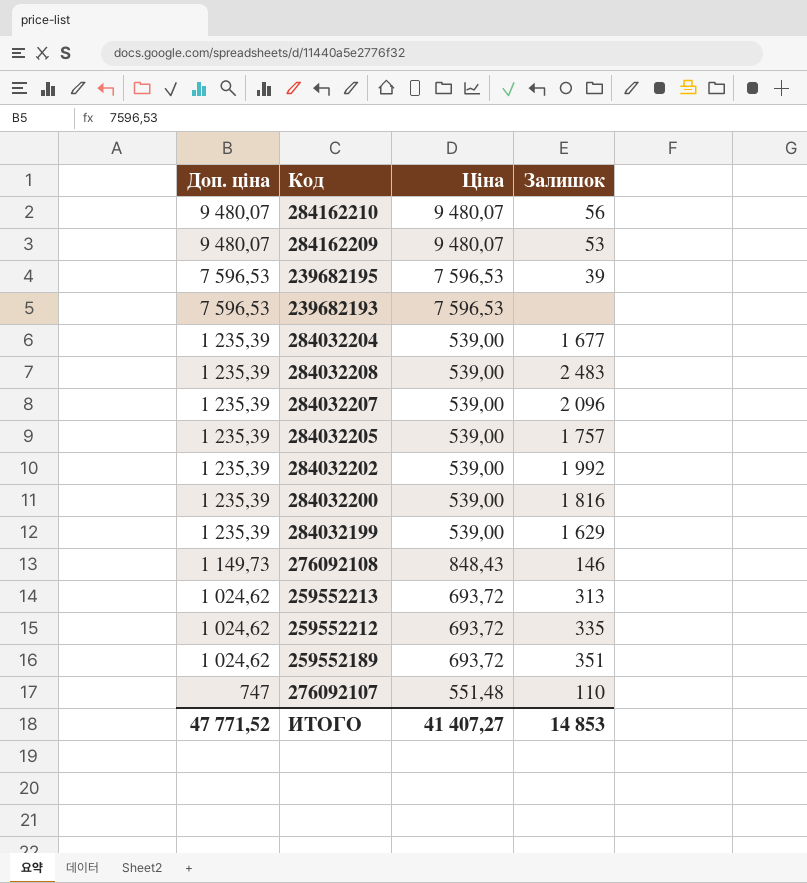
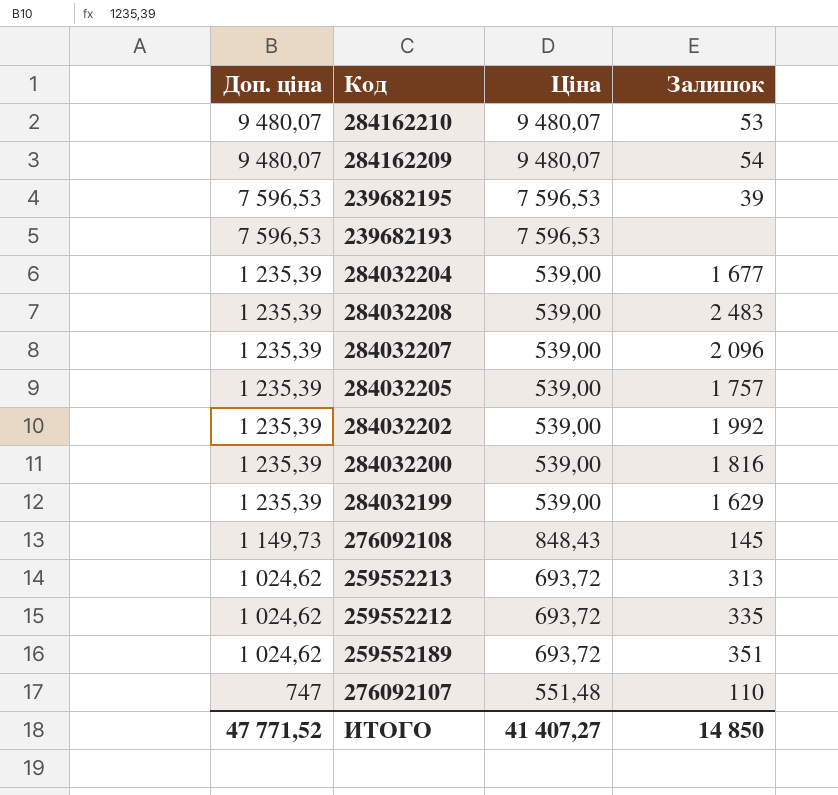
284162210 | Залишок: 56 -> 53
284162209 | Залишок: 53 -> 54
276092108 | Залишок: 146 -> 145
ИТОГО | Залишок: 14 853 -> 14 850

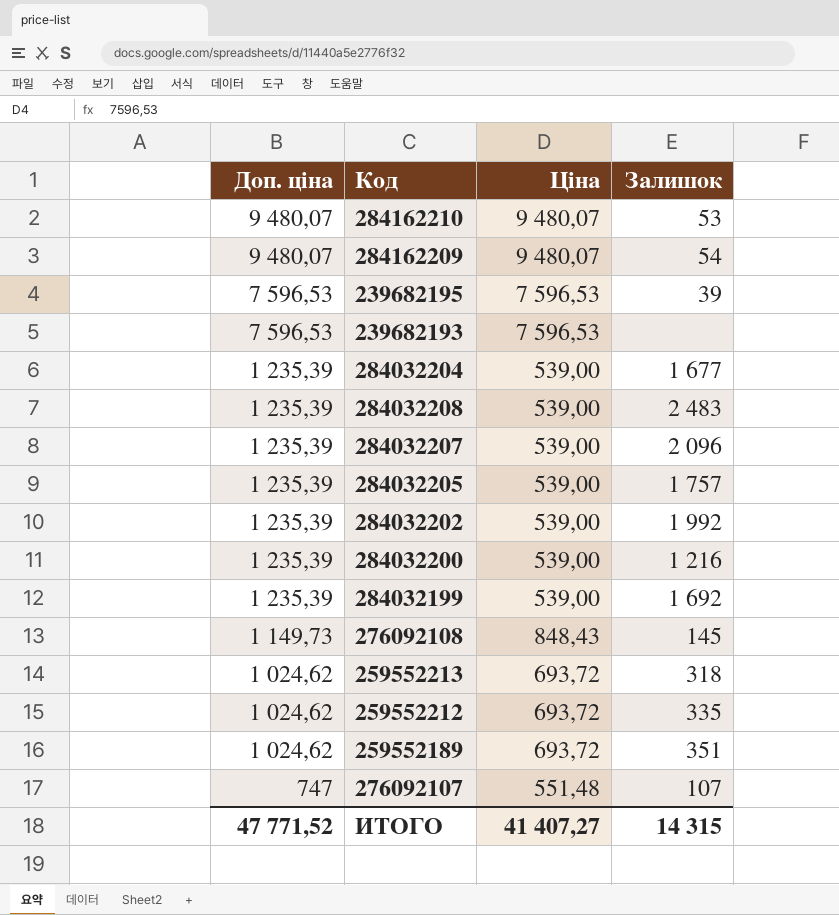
284032200 | Залишок: 1 816 -> 1 216
284032199 | Залишок: 1 629 -> 1 692
259552213 | Залишок: 313 -> 318
276092107 | Залишок: 110 -> 107
ИТОГО | Залишок: 14 850 -> 14 315

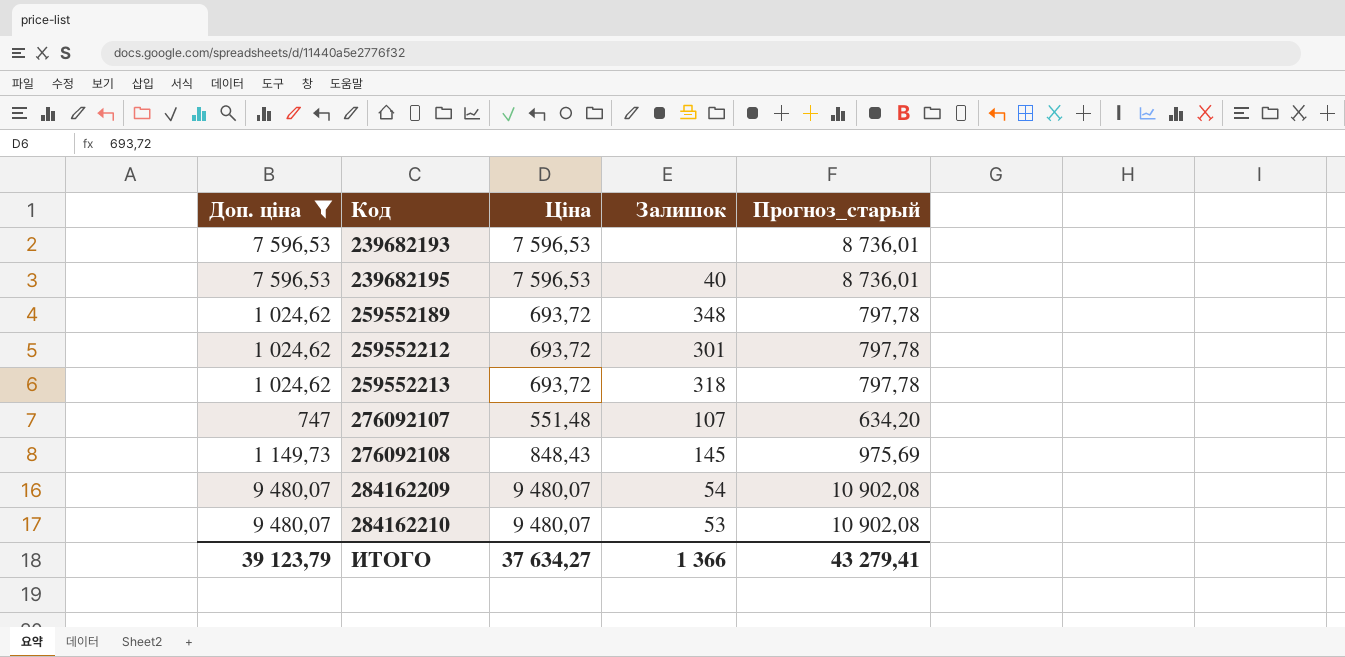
filter: none -> Доп. ціна != 1 235,39
row order: Доп. ціна descending -> Код ascending
column Прогноз_старый | formula: none -> [Ціна] * 1,15
239682195 | Залишок: 39 -> 40
259552189 | Залишок: 351 -> 348
259552212 | Залишок: 335 -> 301
ИТОГО | Доп. ціна: 47 771,52 -> 39 123,79
ИТОГО | Ціна: 41 407,27 -> 37 634,27
ИТОГО | Залишок: 14 315 -> 1 366

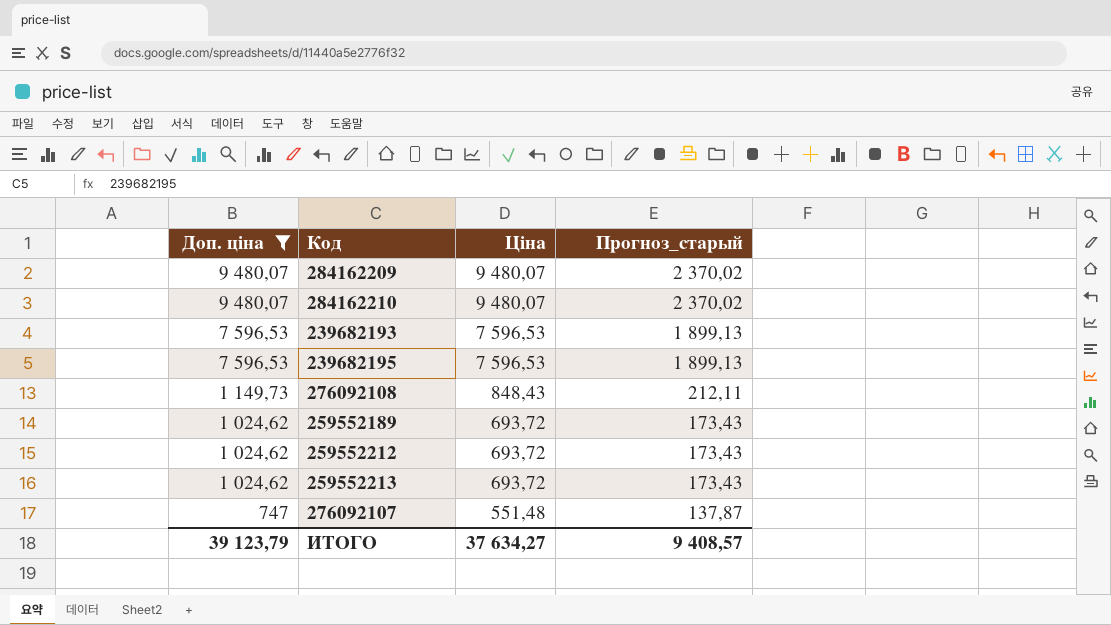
row order: Код ascending -> Доп. ціна descending
column Залишок | position: 4 -> none
column Прогноз_старый | formula: [Ціна] * 1,15 -> [Ціна] * 0,25
ИТОГО | Прогноз_старый: 43 279,41 -> 9 408,57

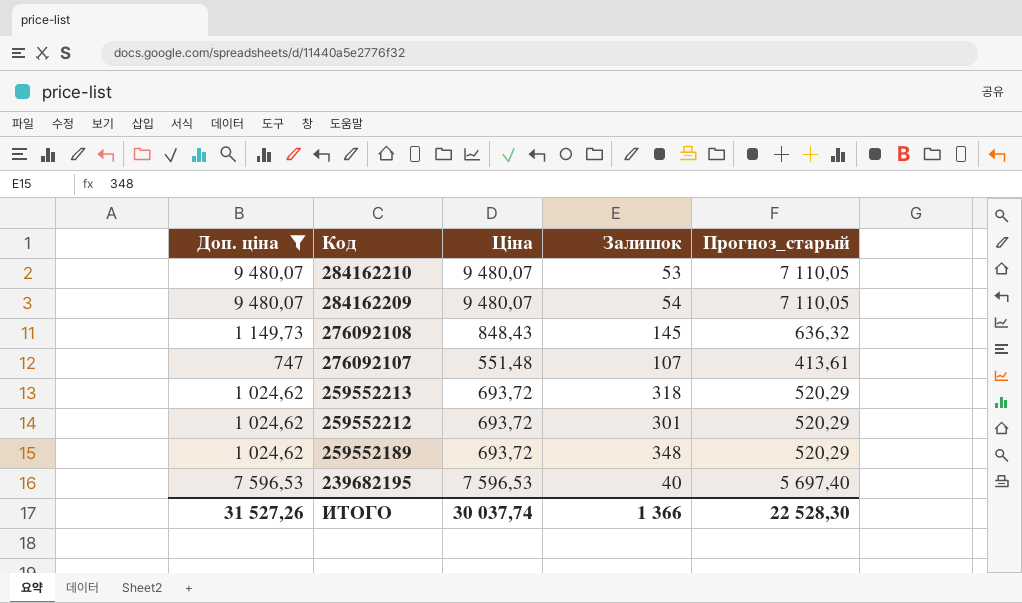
row order: Доп. ціна descending -> Код descending
column Залишок | position: none -> 4
column Прогноз_старый | formula: [Ціна] * 0,25 -> [Ціна] * 0,75
row 239682193: 7 596,53 | 7 596,53 | 1 899,13 -> none
ИТОГО | Доп. ціна: 39 123,79 -> 31 527,26
ИТОГО | Ціна: 37 634,27 -> 30 037,74
ИТОГО | Прогноз_старый: 9 408,57 -> 22 528,30

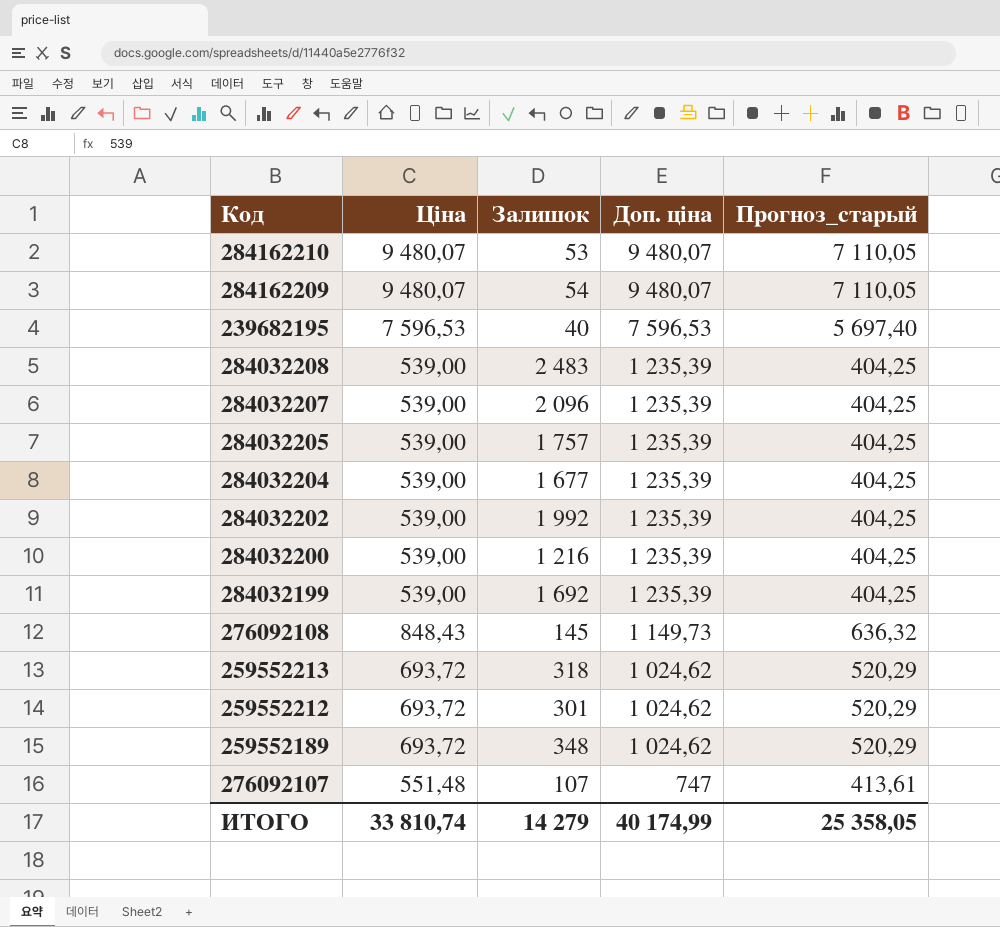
filter: Доп. ціна != 1 235,39 -> none
row order: Код descending -> Доп. ціна descending
column Доп. ціна | position: 1 -> 4
ИТОГО | Ціна: 30 037,74 -> 33 810,74
ИТОГО | Залишок: 1 366 -> 14 279
ИТОГО | Доп. ціна: 31 527,26 -> 40 174,99
ИТОГО | Прогноз_старый: 22 528,30 -> 25 358,05

